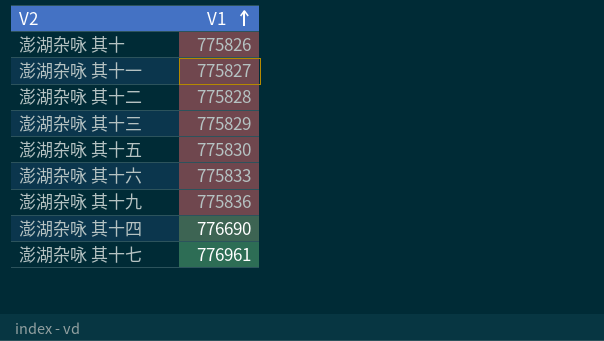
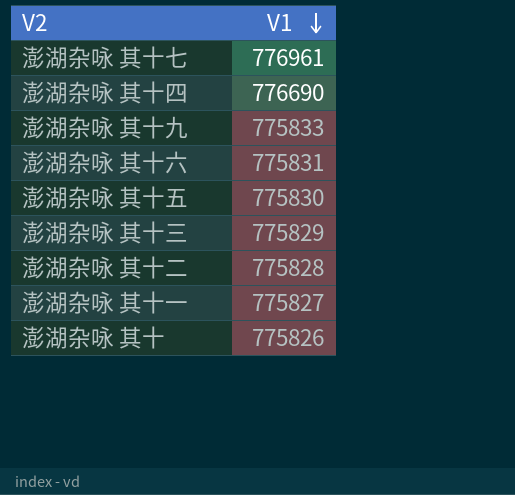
row order: V1 ascending -> V1 descending
澎湖杂咏 其十九 | V1: 775836 -> 775833
澎湖杂咏 其十六 | V1: 775833 -> 775831

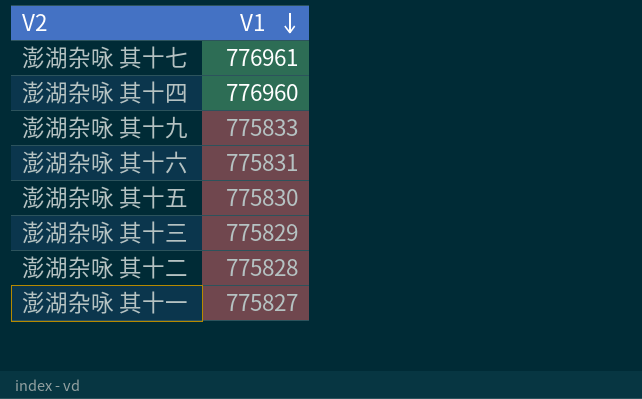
row 澎湖杂咏 其十: 775826 -> none
澎湖杂咏 其十四 | V1: 776690 -> 776960

